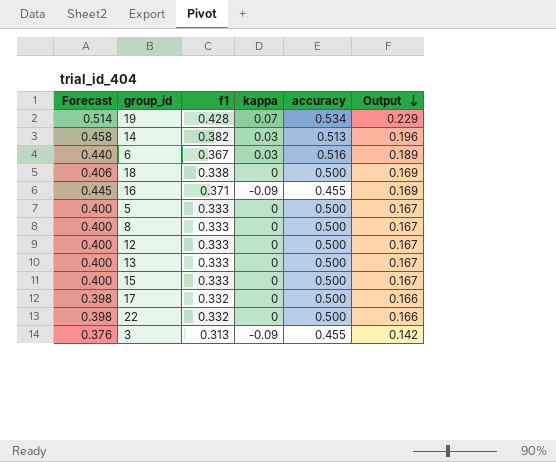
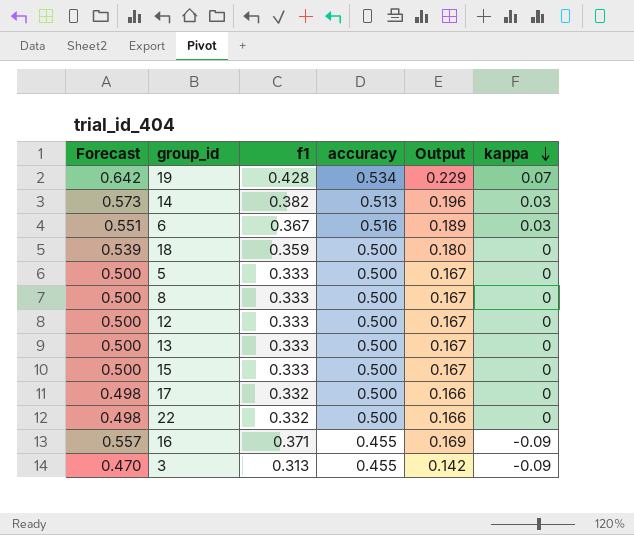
row order: Output descending -> kappa descending
column Forecast | formula: [f1] * 1.2 -> [f1] * 1.5
column kappa | position: 4 -> 6
18 | f1: 0.338 -> 0.359
18 | Output: 0.169 -> 0.180

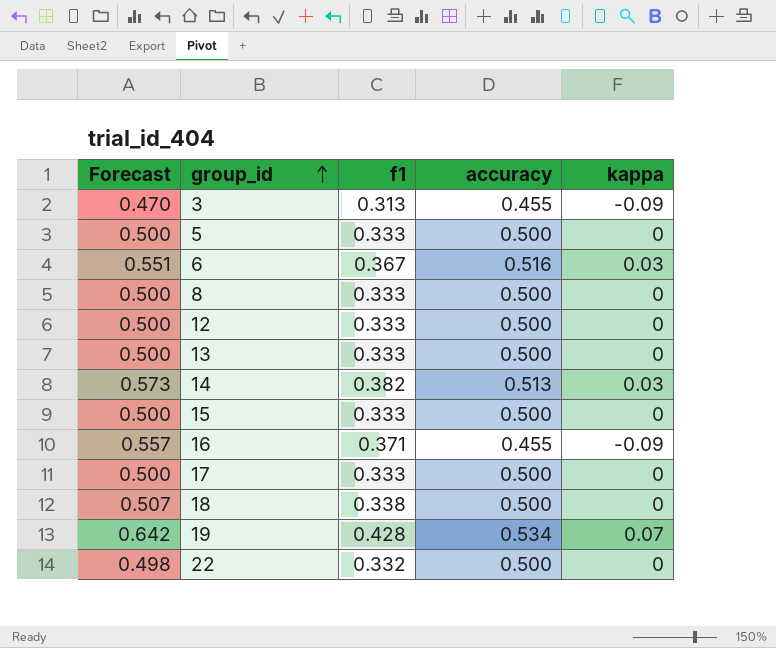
row order: kappa descending -> group_id ascending
column Output | formula: [f1] * [accuracy] -> none
17 | Forecast: 0.498 -> 0.500
17 | f1: 0.332 -> 0.333
18 | Forecast: 0.539 -> 0.507
18 | f1: 0.359 -> 0.338

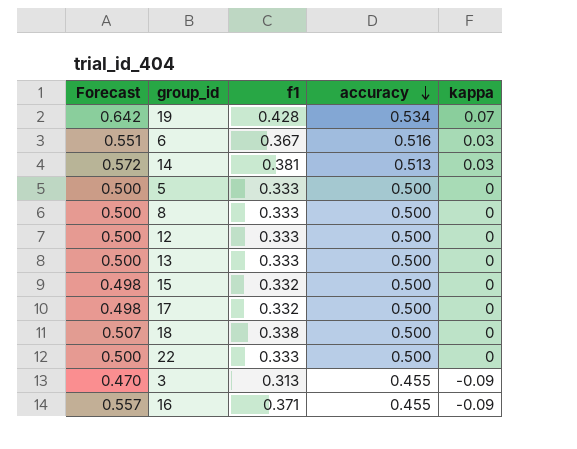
row order: group_id ascending -> accuracy descending
14 | Forecast: 0.573 -> 0.572
14 | f1: 0.382 -> 0.381
15 | Forecast: 0.500 -> 0.498
15 | f1: 0.333 -> 0.332
17 | Forecast: 0.500 -> 0.498
17 | f1: 0.333 -> 0.332
22 | Forecast: 0.498 -> 0.500
22 | f1: 0.332 -> 0.333

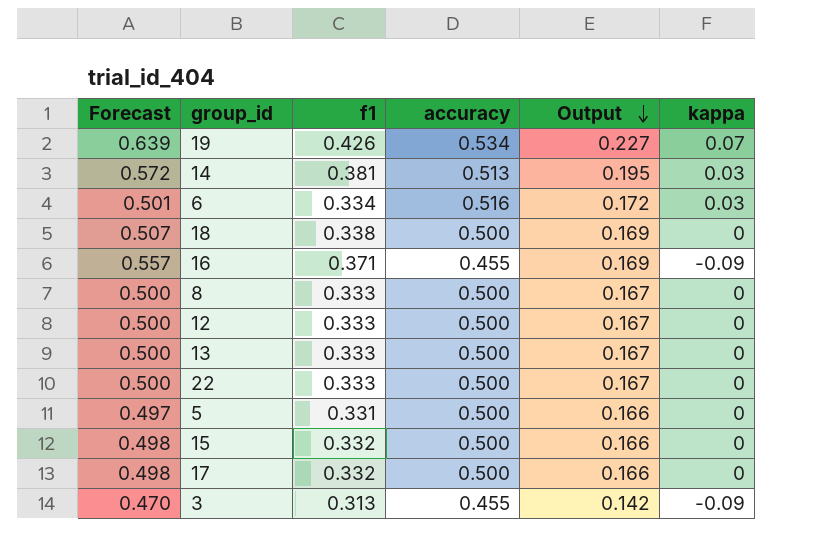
row order: accuracy descending -> Output descending
column Output | formula: none -> [f1] * [accuracy]
19 | Forecast: 0.642 -> 0.639
19 | f1: 0.428 -> 0.426
6 | Forecast: 0.551 -> 0.501
6 | f1: 0.367 -> 0.334
5 | Forecast: 0.500 -> 0.497
5 | f1: 0.333 -> 0.331

